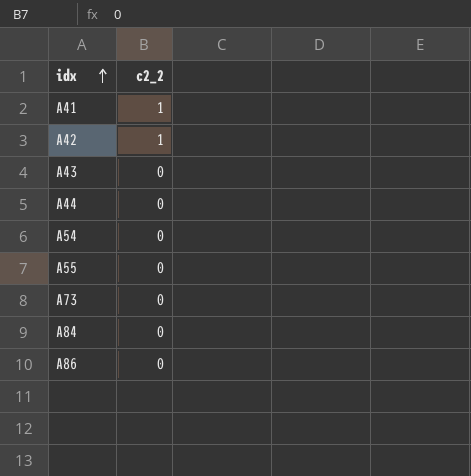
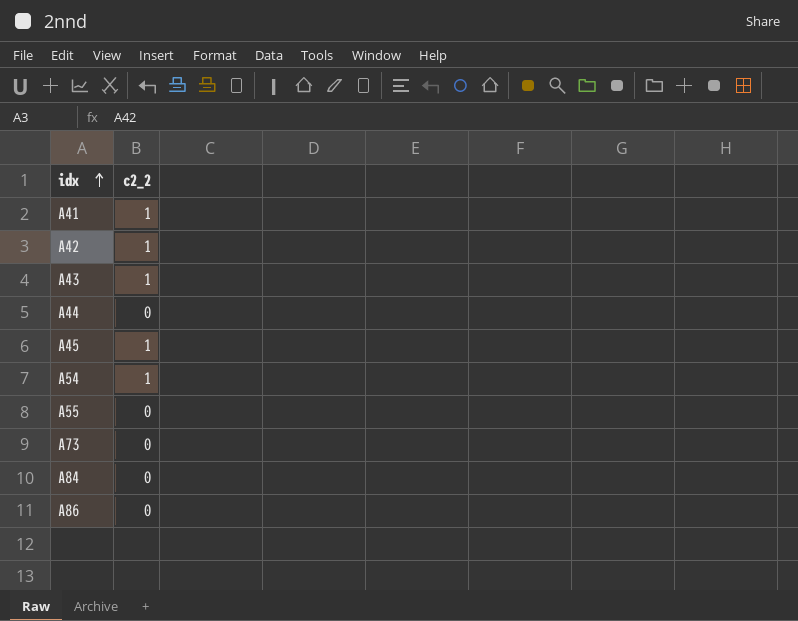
A43 | c2_2: 0 -> 1
row A45: none -> 1
A54 | c2_2: 0 -> 1

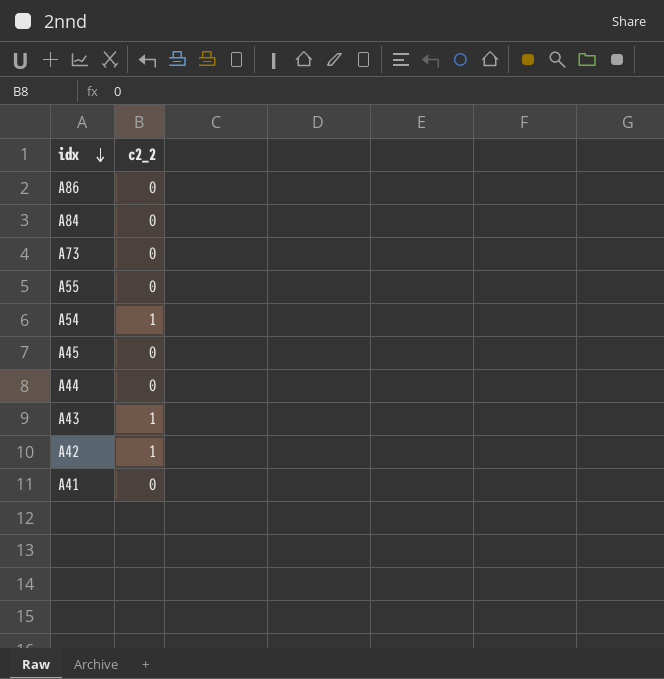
row order: idx ascending -> idx descending
A45 | c2_2: 1 -> 0
A41 | c2_2: 1 -> 0

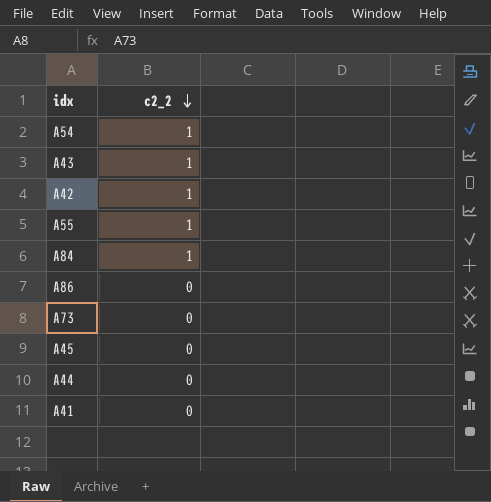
row order: idx descending -> c2_2 descending
A55 | c2_2: 0 -> 1
A84 | c2_2: 0 -> 1

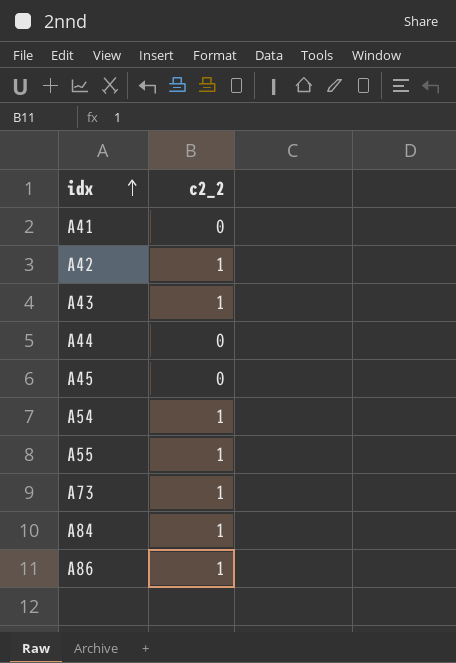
row order: c2_2 descending -> idx ascending
A73 | c2_2: 0 -> 1
A86 | c2_2: 0 -> 1

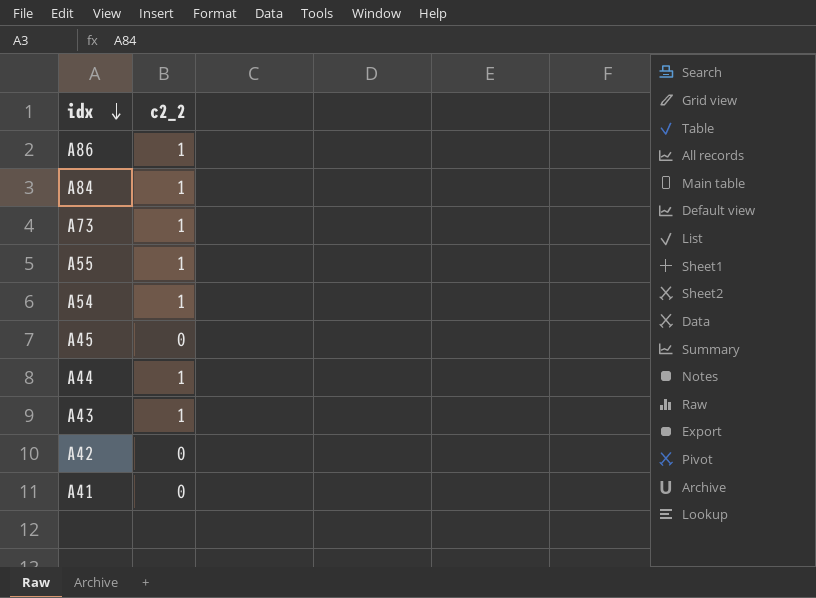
row order: idx ascending -> idx descending
A44 | c2_2: 0 -> 1
A42 | c2_2: 1 -> 0

